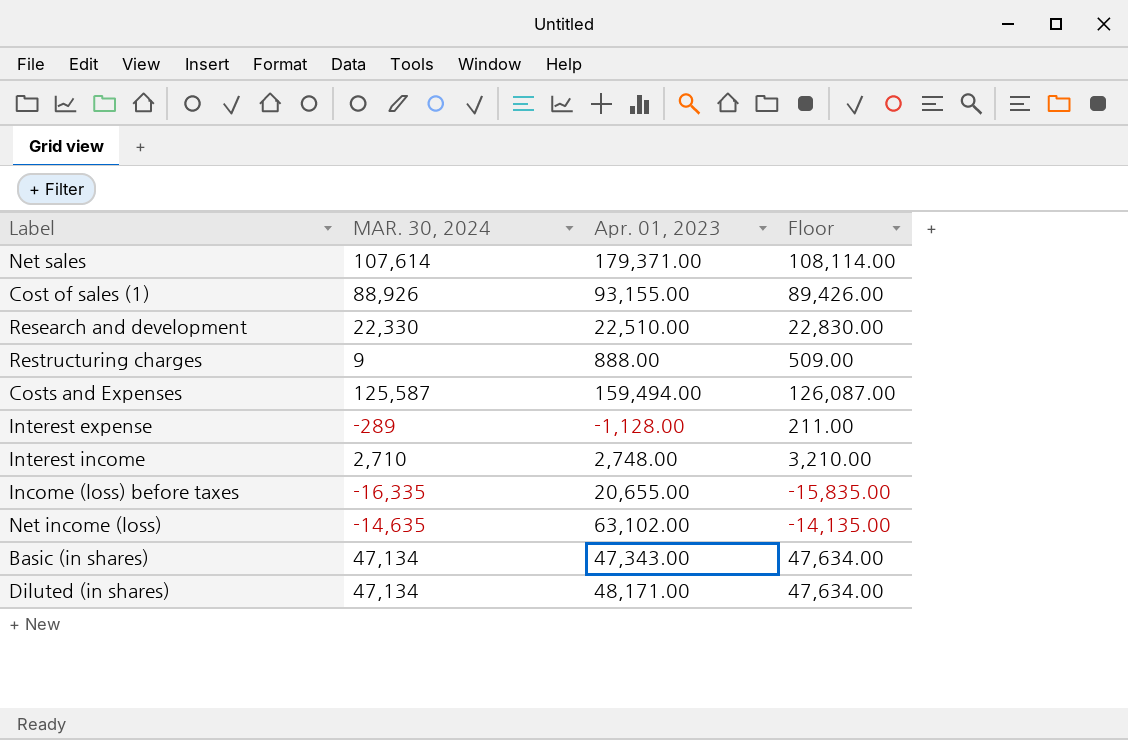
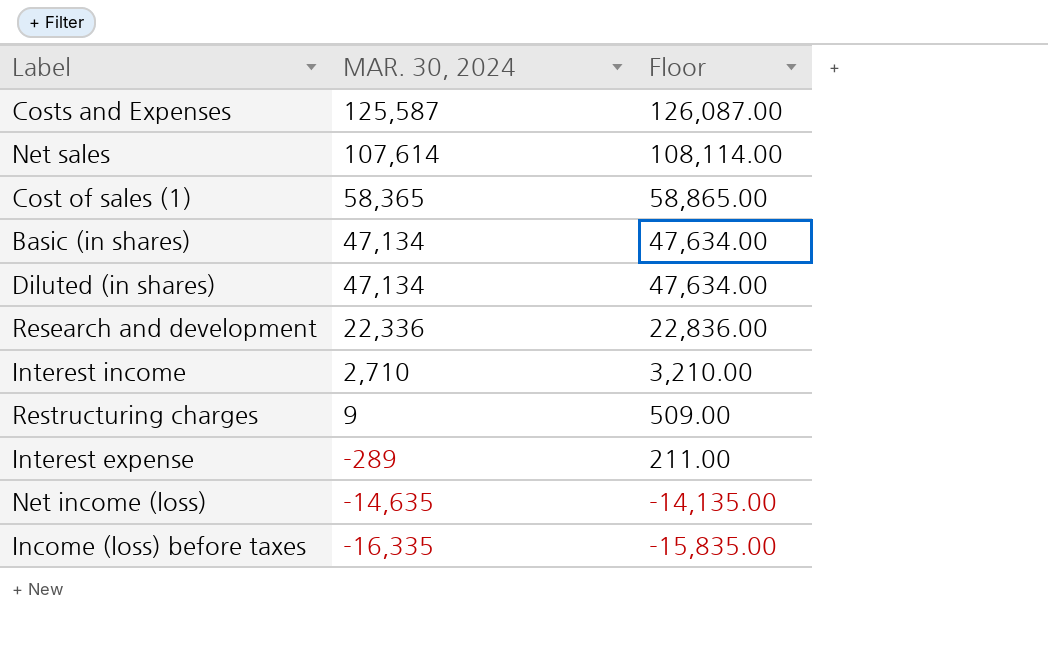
row order: none -> MAR. 30, 2024 descending
column Apr. 01, 2023 | position: 3 -> none
Cost of sales (1) | MAR. 30, 2024: 88,926 -> 58,365
Cost of sales (1) | Floor: 89,426.00 -> 58,865.00
Research and development | MAR. 30, 2024: 22,330 -> 22,336
Research and development | Floor: 22,830.00 -> 22,836.00

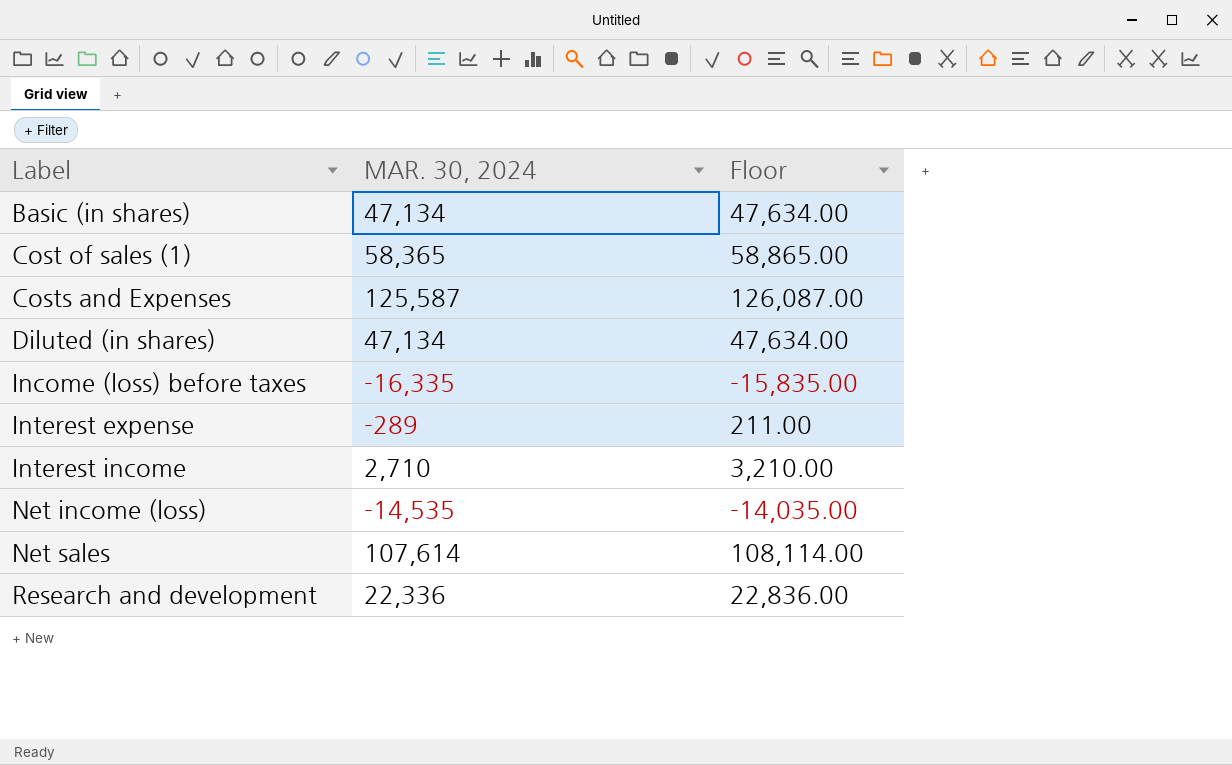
row order: MAR. 30, 2024 descending -> Label ascending
row Restructuring charges: 9 | 509.00 -> none
Net income (loss) | MAR. 30, 2024: -14,635 -> -14,535
Net income (loss) | Floor: -14,135.00 -> -14,035.00

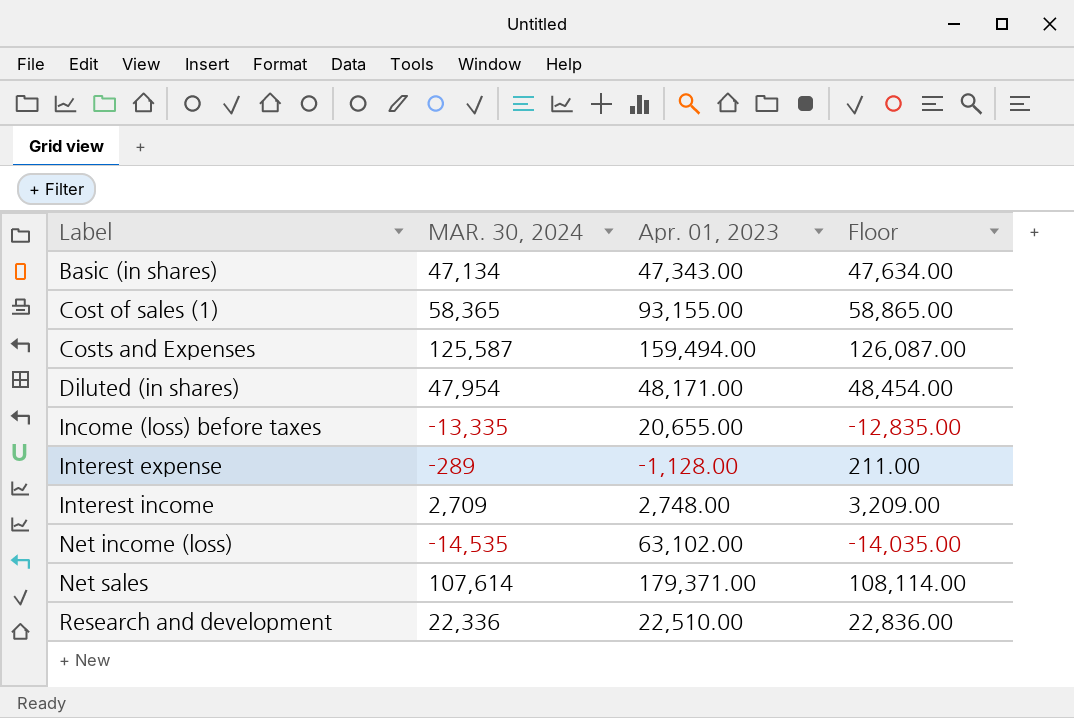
column Apr. 01, 2023 | position: none -> 3
Diluted (in shares) | MAR. 30, 2024: 47,134 -> 47,954
Diluted (in shares) | Floor: 47,634.00 -> 48,454.00
Income (loss) before taxes | MAR. 30, 2024: -16,335 -> -13,335
Income (loss) before taxes | Floor: -15,835.00 -> -12,835.00
Interest income | MAR. 30, 2024: 2,710 -> 2,709
Interest income | Floor: 3,210.00 -> 3,209.00

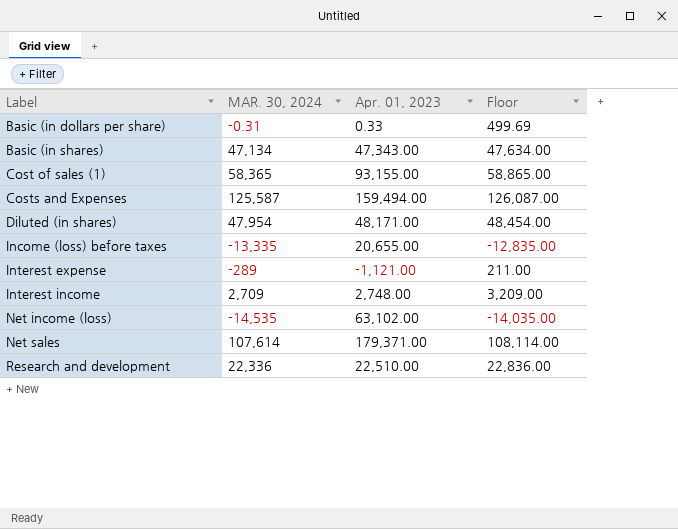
row Basic (in dollars per share): none -> -0.31 | 0.33 | 499.69
Interest expense | Apr. 01, 2023: -1,128.00 -> -1,121.00

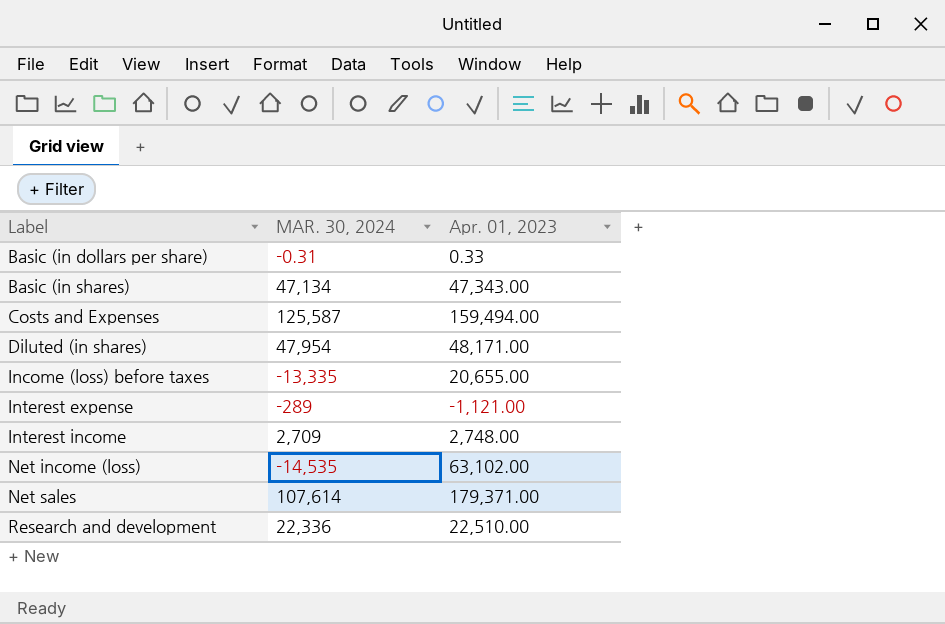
column Floor | formula: [MAR. 30, 2024] + 500 -> none
row Cost of sales (1): 58,365 | 93,155.00 | 58,865.00 -> none

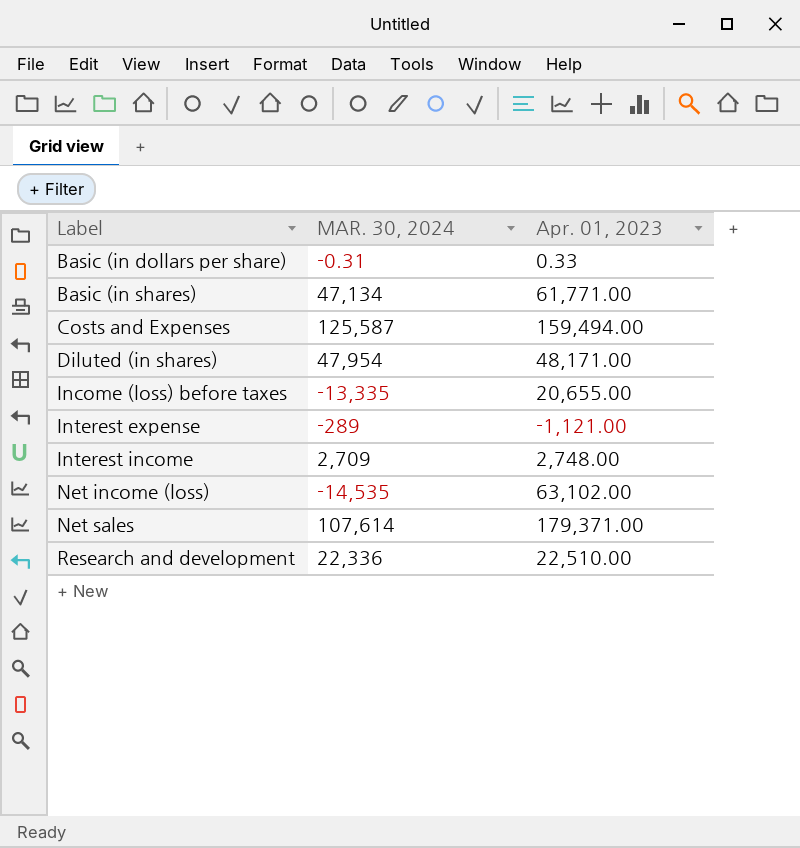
Basic (in shares) | Apr. 01, 2023: 47,343.00 -> 61,771.00

